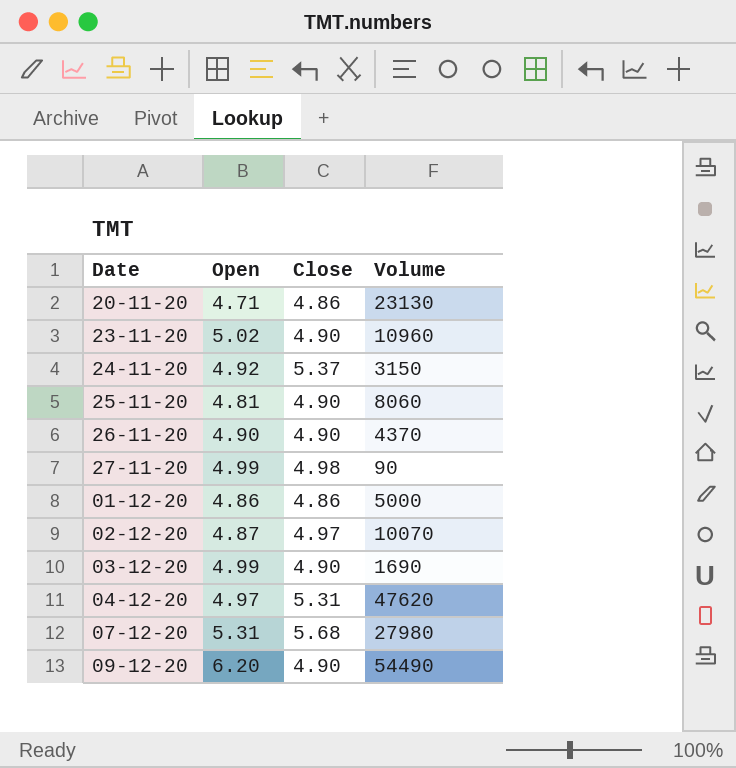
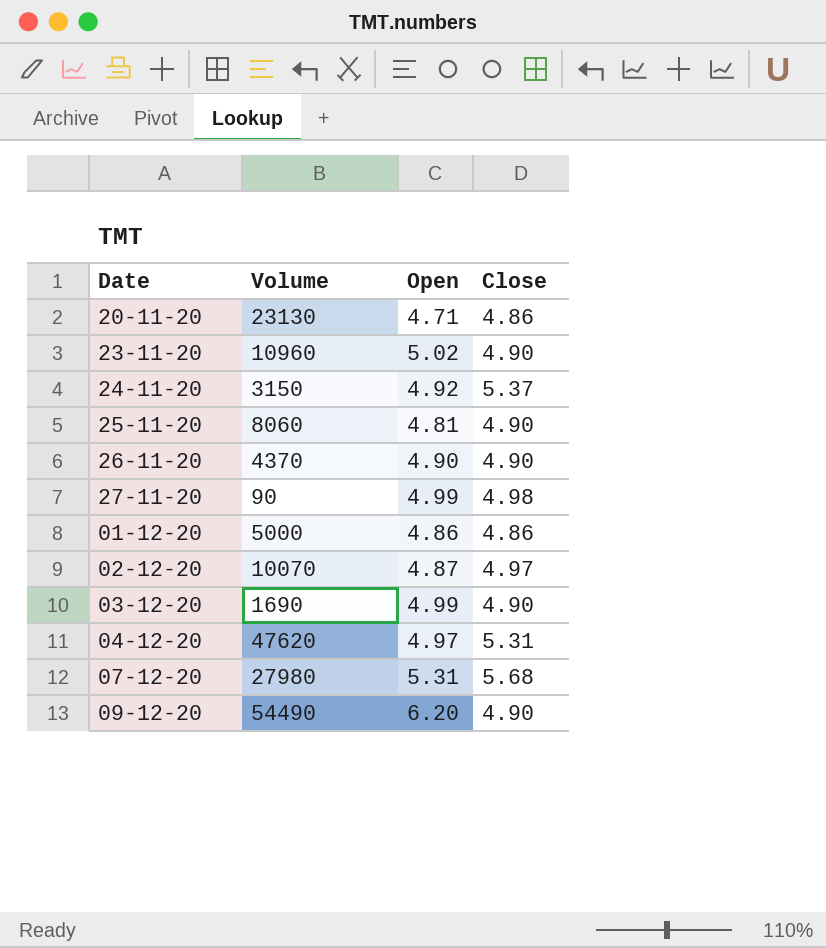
column Volume | position: 4 -> 2

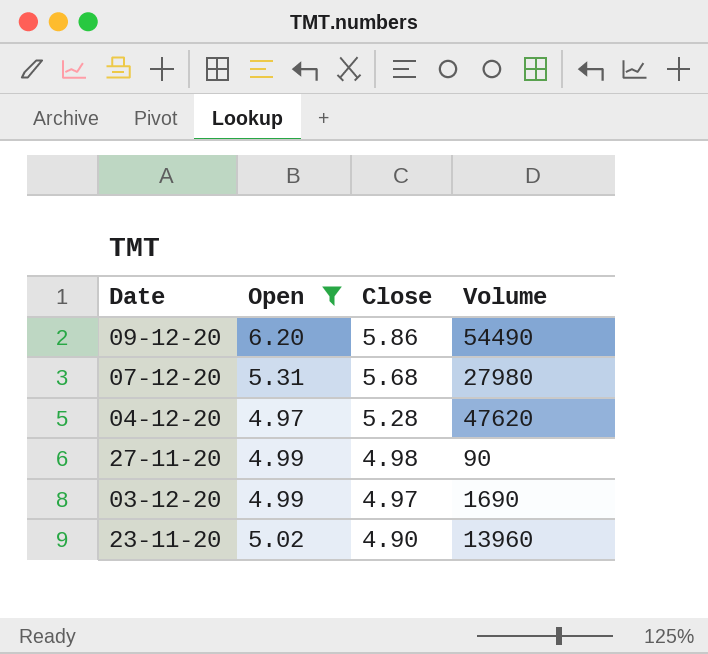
filter: none -> Open >= 4.97
row order: none -> Close descending
column Volume | position: 2 -> 4
09-12-20 | Close: 4.90 -> 5.86
04-12-20 | Close: 5.31 -> 5.28
03-12-20 | Close: 4.90 -> 4.97
23-11-20 | Volume: 10960 -> 13960

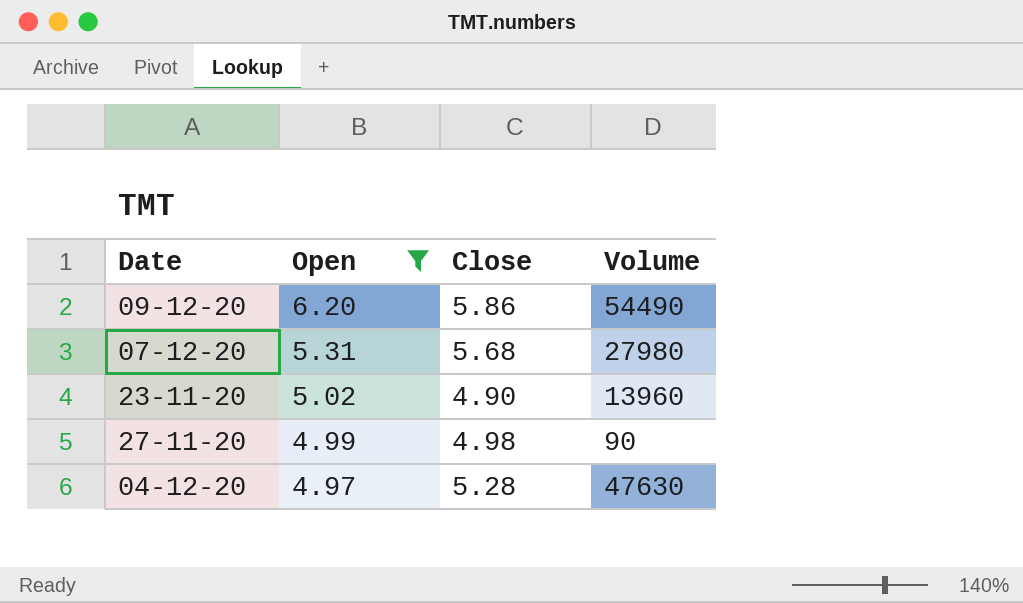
row order: Close descending -> Open descending
row 03-12-20: 4.99 | 4.97 | 1690 -> none
04-12-20 | Volume: 47620 -> 47630

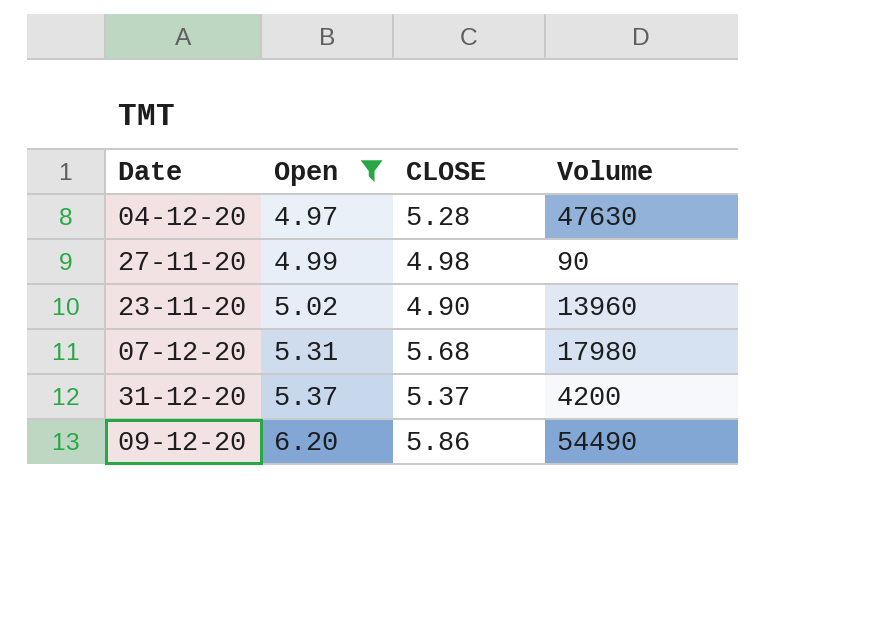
row order: Open descending -> Open ascending
column name: Close -> CLOSE
07-12-20 | Volume: 27980 -> 17980
row 31-12-20: none -> 5.37 | 5.37 | 4200

